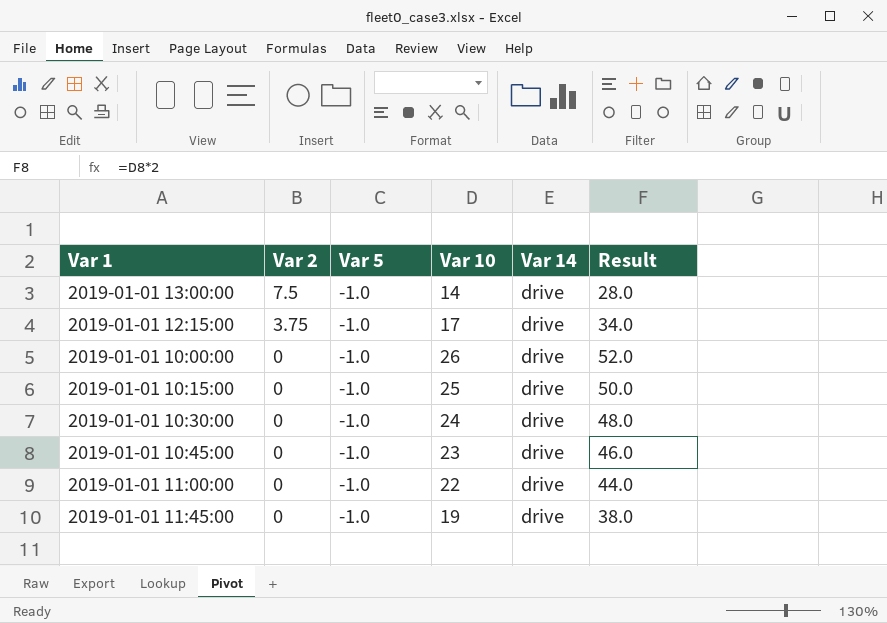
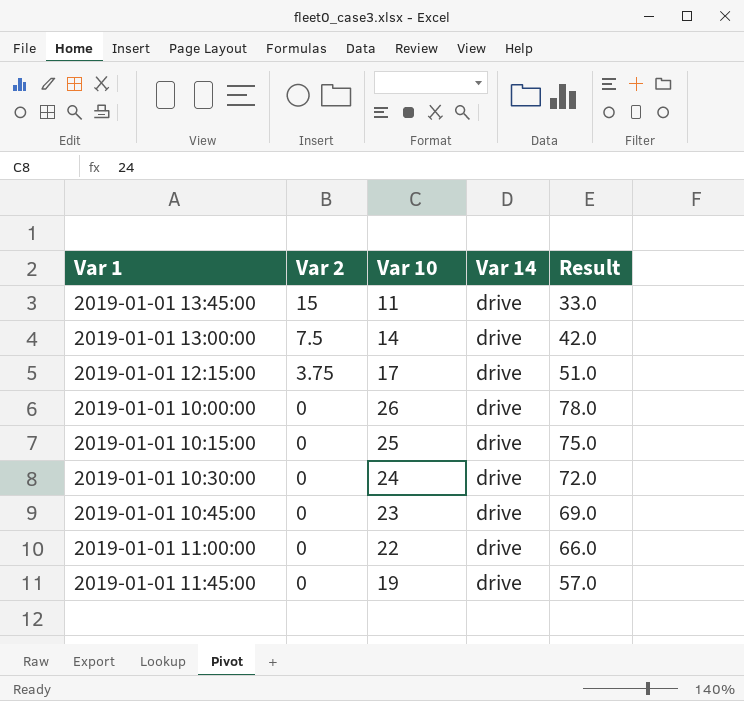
column Var 5 | position: 3 -> none
column Result | formula: [Var 10] * 2 -> [Var 10] * 3
row 2019-01-01 13:45:00: none -> 15 | 11 | drive | 33.0

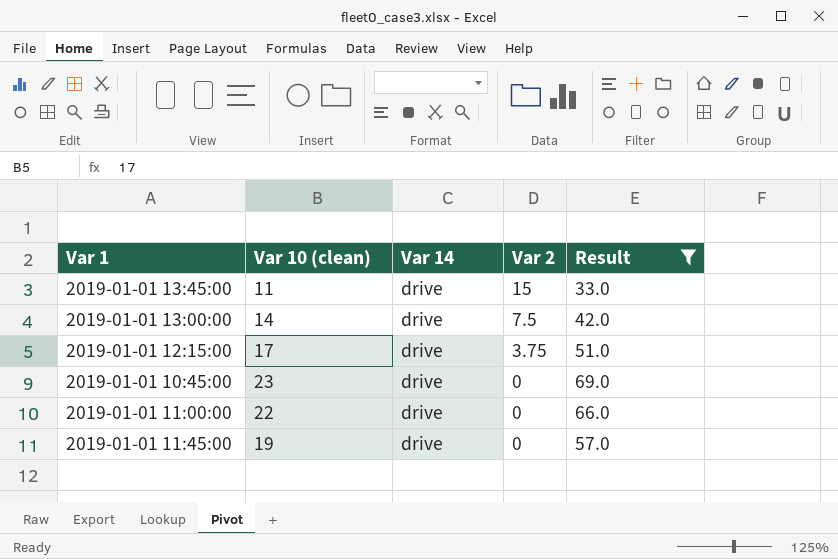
filter: none -> Result <= 69.0
column name: Var 10 -> Var 10 (clean)
column Var 2 | position: 2 -> 4

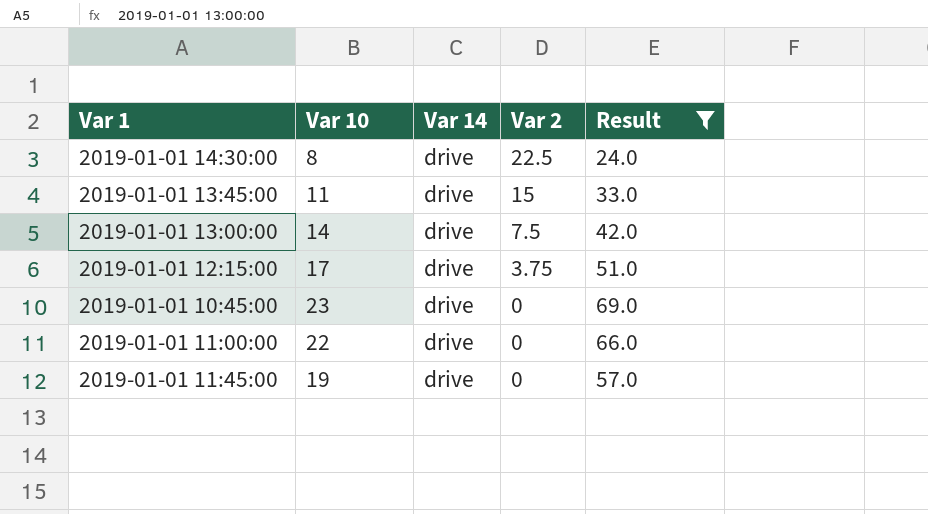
column name: Var 10 (clean) -> Var 10
row 2019-01-01 14:30:00: none -> 8 | drive | 22.5 | 24.0

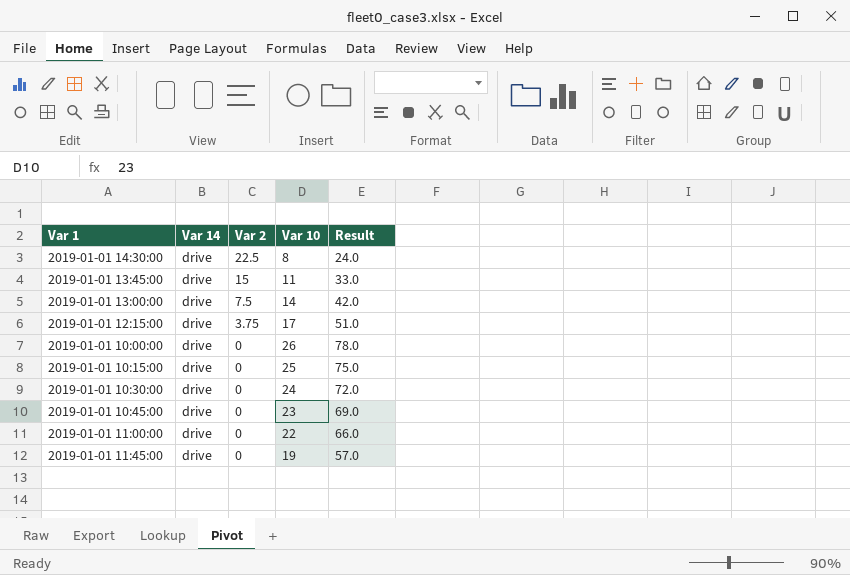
filter: Result <= 69.0 -> none
column Var 10 | position: 2 -> 4

